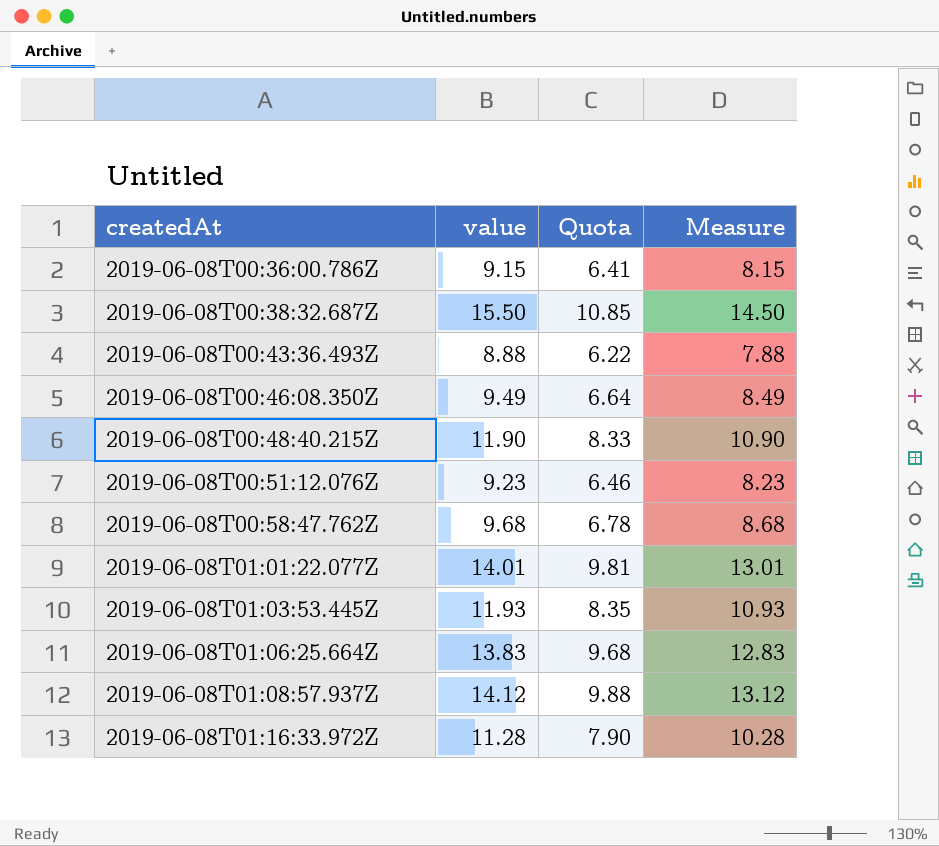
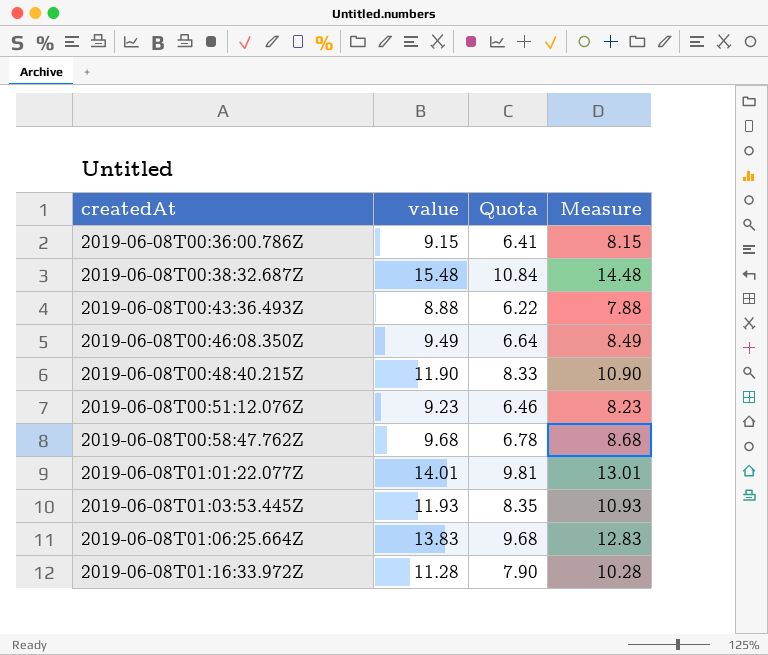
row 2019-06-08T01:08:57.937Z: 14.12 | 9.88 | 13.12 -> none
2019-06-08T00:38:32.687Z | value: 15.50 -> 15.48
2019-06-08T00:38:32.687Z | Quota: 10.85 -> 10.84
2019-06-08T00:38:32.687Z | Measure: 14.50 -> 14.48

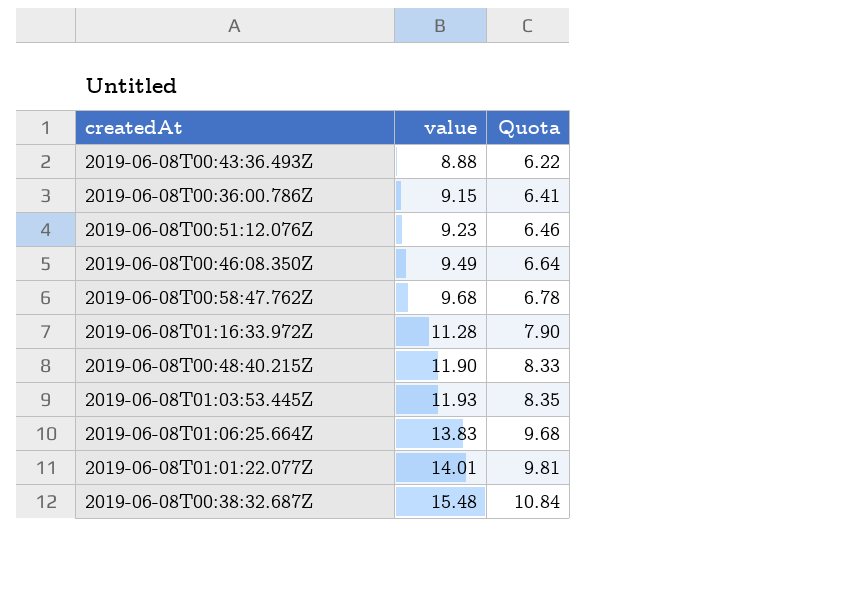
row order: createdAt ascending -> value ascending
column Measure | formula: [value] - 1 -> none

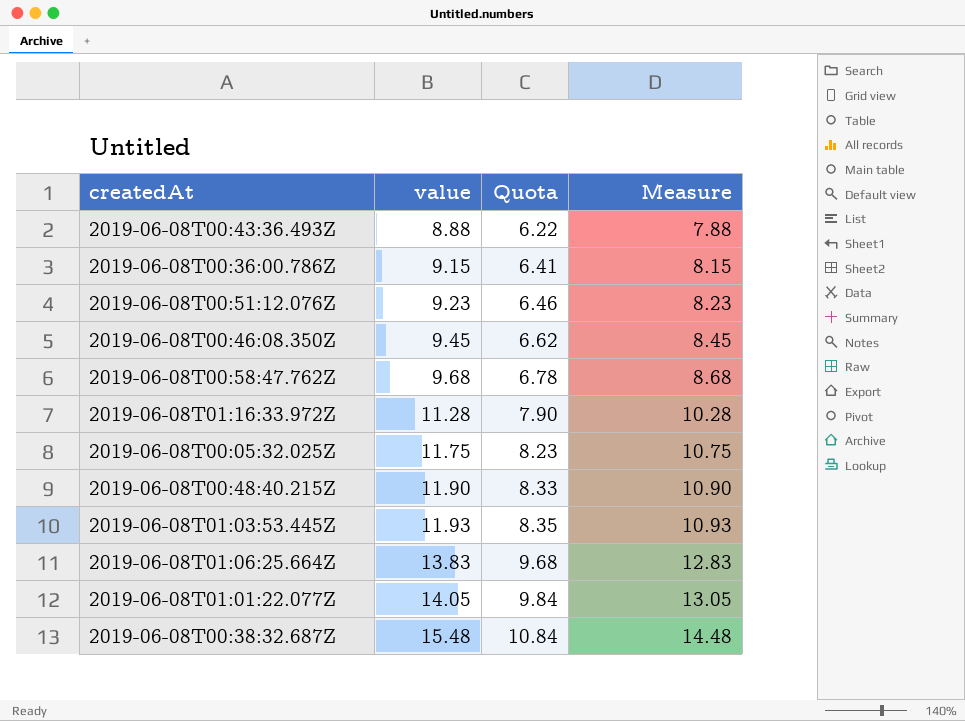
column Measure | formula: none -> [value] - 1
2019-06-08T00:46:08.350Z | value: 9.49 -> 9.45
2019-06-08T00:46:08.350Z | Quota: 6.64 -> 6.62
row 2019-06-08T00:05:32.025Z: none -> 11.75 | 8.23 | 10.75
2019-06-08T01:01:22.077Z | value: 14.01 -> 14.05
2019-06-08T01:01:22.077Z | Quota: 9.81 -> 9.84

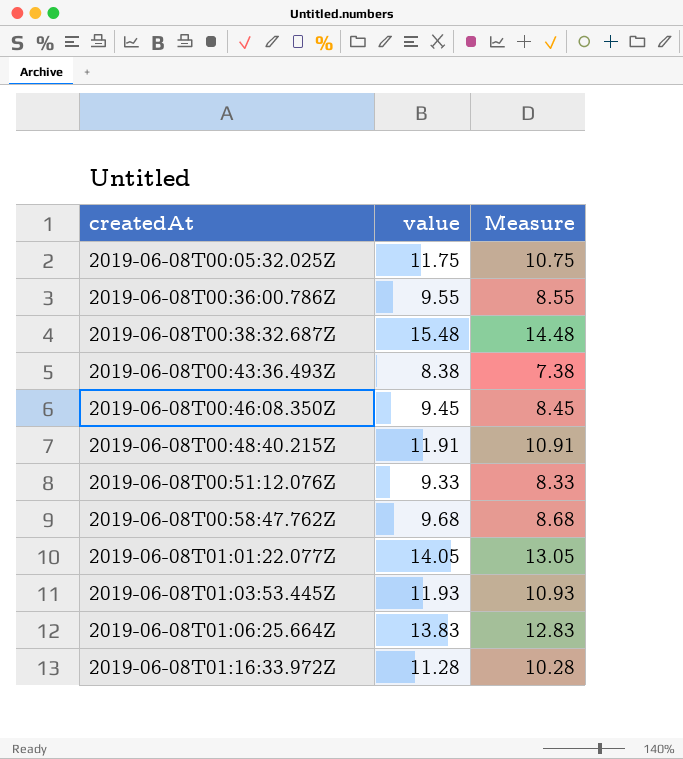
row order: value ascending -> createdAt ascending
column Quota | formula: [value] * 0.7 -> none
2019-06-08T00:36:00.786Z | value: 9.15 -> 9.55
2019-06-08T00:36:00.786Z | Measure: 8.15 -> 8.55
2019-06-08T00:43:36.493Z | value: 8.88 -> 8.38
2019-06-08T00:43:36.493Z | Measure: 7.88 -> 7.38
2019-06-08T00:48:40.215Z | value: 11.90 -> 11.91
2019-06-08T00:48:40.215Z | Measure: 10.90 -> 10.91
2019-06-08T00:51:12.076Z | value: 9.23 -> 9.33
2019-06-08T00:51:12.076Z | Measure: 8.23 -> 8.33

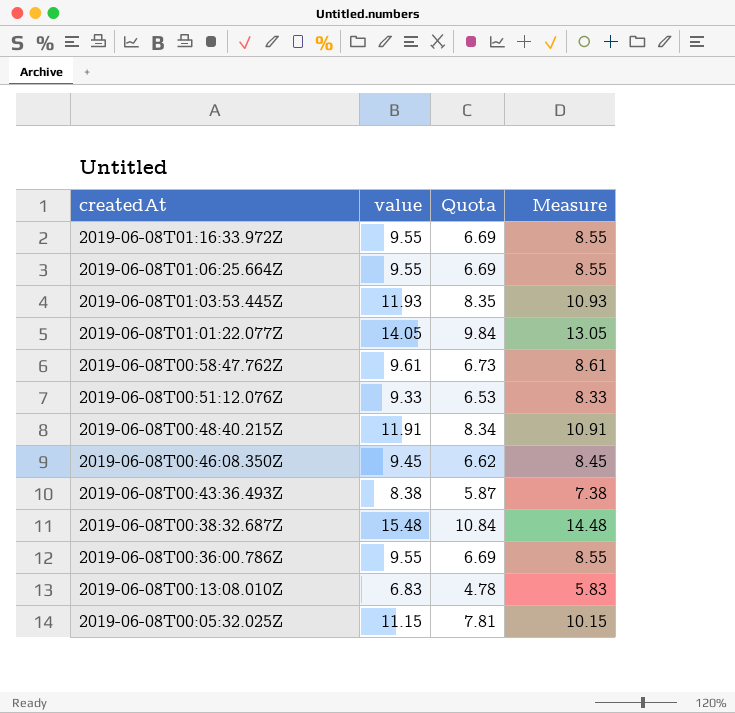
row order: createdAt ascending -> createdAt descending
column Quota | formula: none -> [value] * 0.7
2019-06-08T01:16:33.972Z | value: 11.28 -> 9.55
2019-06-08T01:16:33.972Z | Measure: 10.28 -> 8.55
2019-06-08T01:06:25.664Z | value: 13.83 -> 9.55
2019-06-08T01:06:25.664Z | Measure: 12.83 -> 8.55
2019-06-08T00:58:47.762Z | value: 9.68 -> 9.61
2019-06-08T00:58:47.762Z | Measure: 8.68 -> 8.61
row 2019-06-08T00:13:08.010Z: none -> 6.83 | 4.78 | 5.83
2019-06-08T00:05:32.025Z | value: 11.75 -> 11.15
2019-06-08T00:05:32.025Z | Measure: 10.75 -> 10.15

